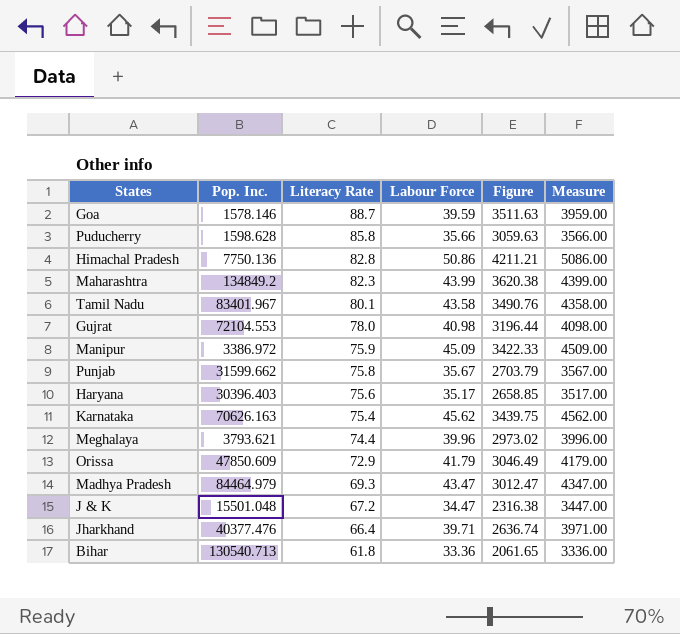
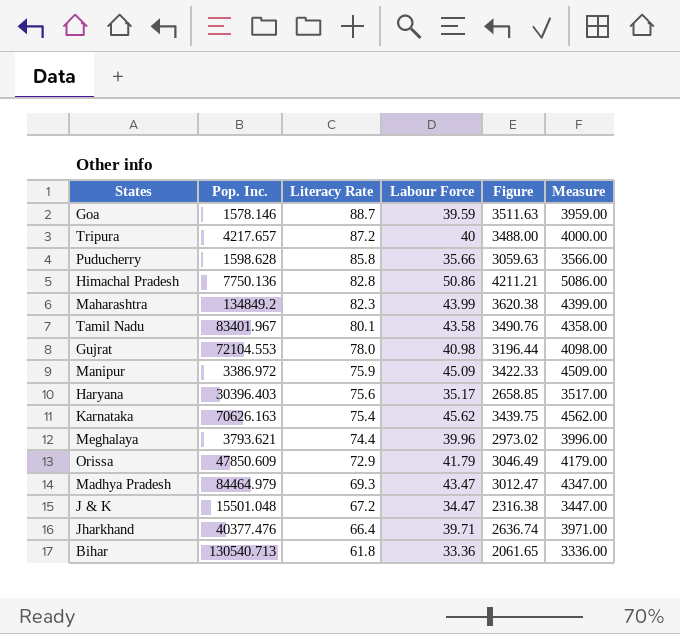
row Punjab: 31599.662 | 75.8 | 35.67 | 2703.79 | 3567.00 -> none
row Tripura: none -> 4217.657 | 87.2 | 40 | 3488.00 | 4000.00

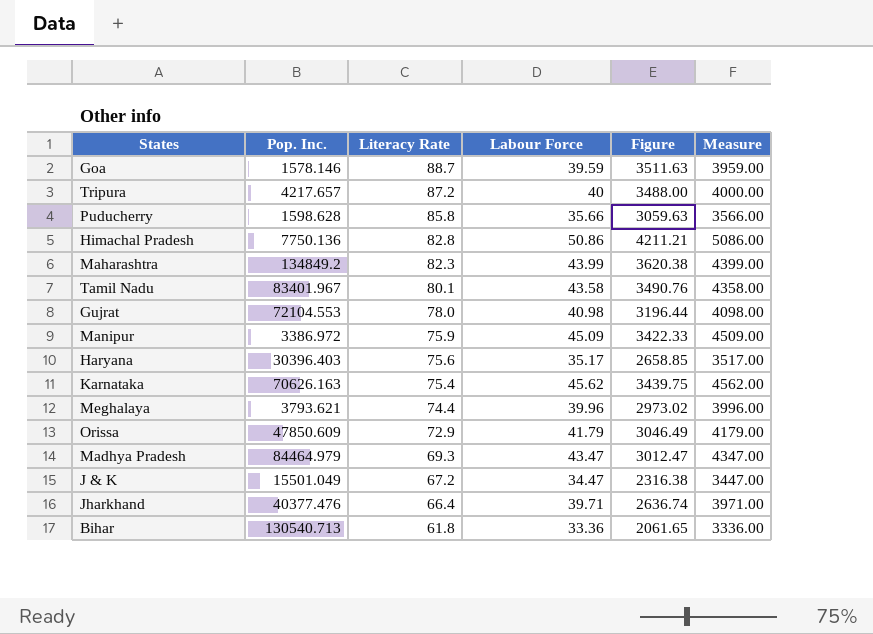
J & K | Pop. Inc.: 15501.048 -> 15501.049

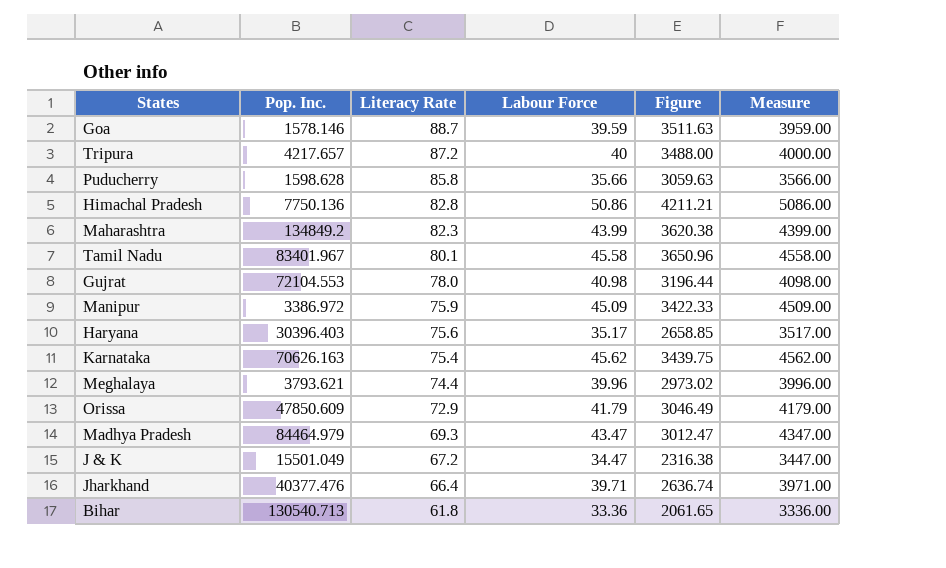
Tamil Nadu | Labour Force: 43.58 -> 45.58
Tamil Nadu | Figure: 3490.76 -> 3650.96
Tamil Nadu | Measure: 4358.00 -> 4558.00

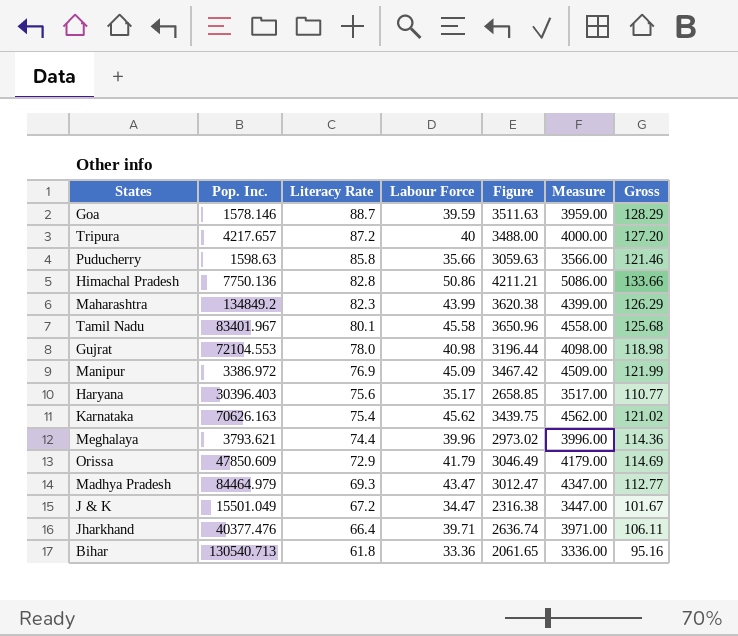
column Gross | formula: none -> [Literacy Rate] + [Labour Force]
Puducherry | Pop. Inc.: 1598.628 -> 1598.63
Manipur | Literacy Rate: 75.9 -> 76.9
Manipur | Figure: 3422.33 -> 3467.42

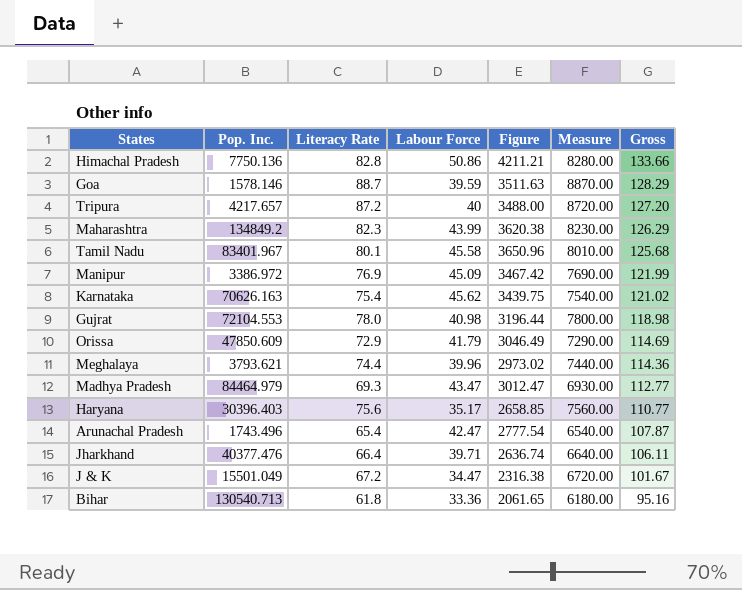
row order: Literacy Rate descending -> Gross descending
column Measure | formula: [Labour Force] * 100 -> [Literacy Rate] * 100
row Puducherry: 1598.63 | 85.8 | 35.66 | 3059.63 | 3566.00 | 121.46 -> none
row Arunachal Pradesh: none -> 1743.496 | 65.4 | 42.47 | 2777.54 | 6540.00 | 107.87

